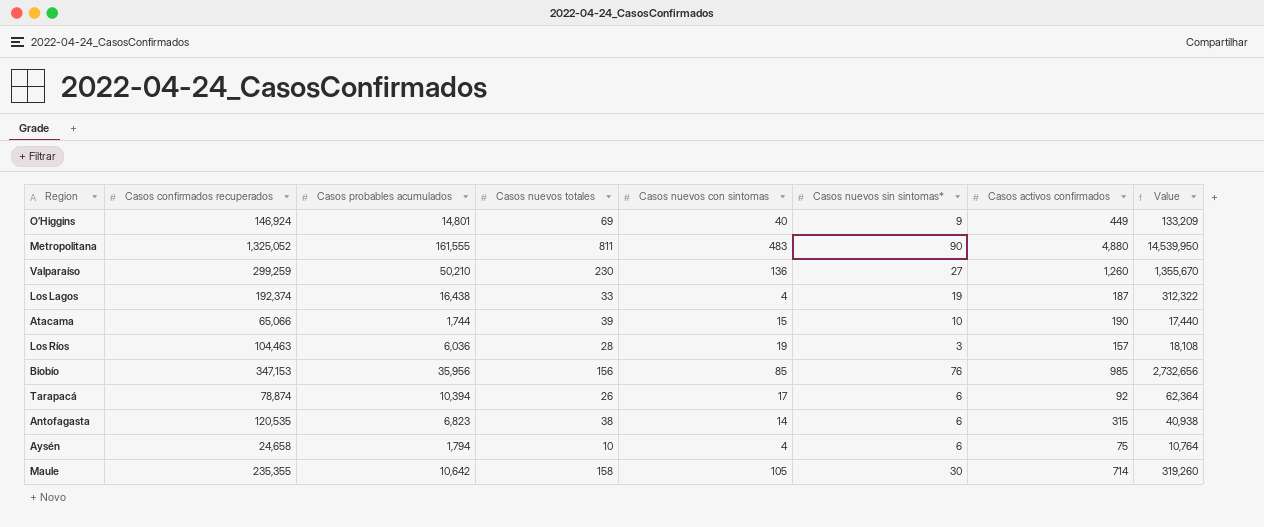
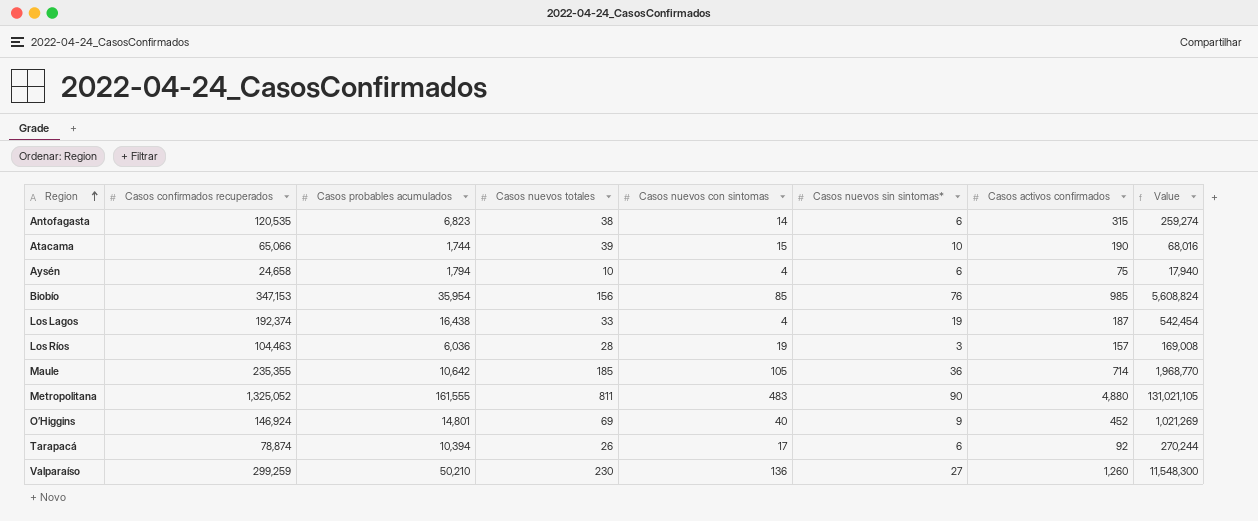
row order: none -> Region ascending
column Value | formula: [Casos probables acumulados] * [Casos nuevos sin sintomas*] -> [Casos probables acumulados] * [Casos nuevos totales]
Biobío | Casos probables acumulados: 35,956 -> 35,954
Maule | Casos nuevos totales: 158 -> 185
Maule | Casos nuevos sin sintomas*: 30 -> 36
O’Higgins | Casos activos confirmados: 449 -> 452

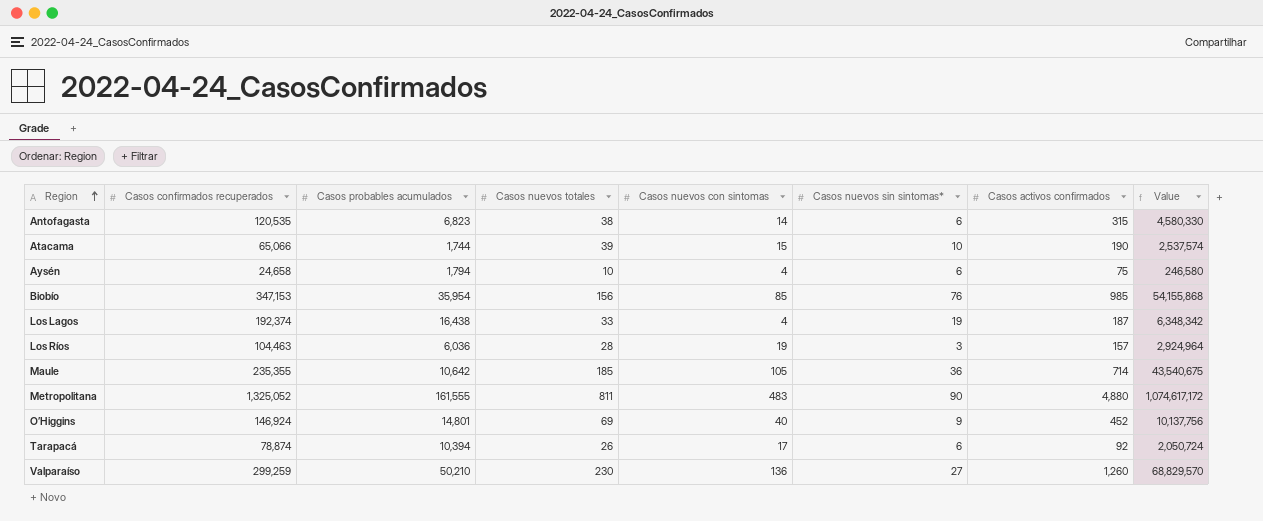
column Value | formula: [Casos probables acumulados] * [Casos nuevos totales] -> [Casos confirmados recuperados] * [Casos nuevos totales]

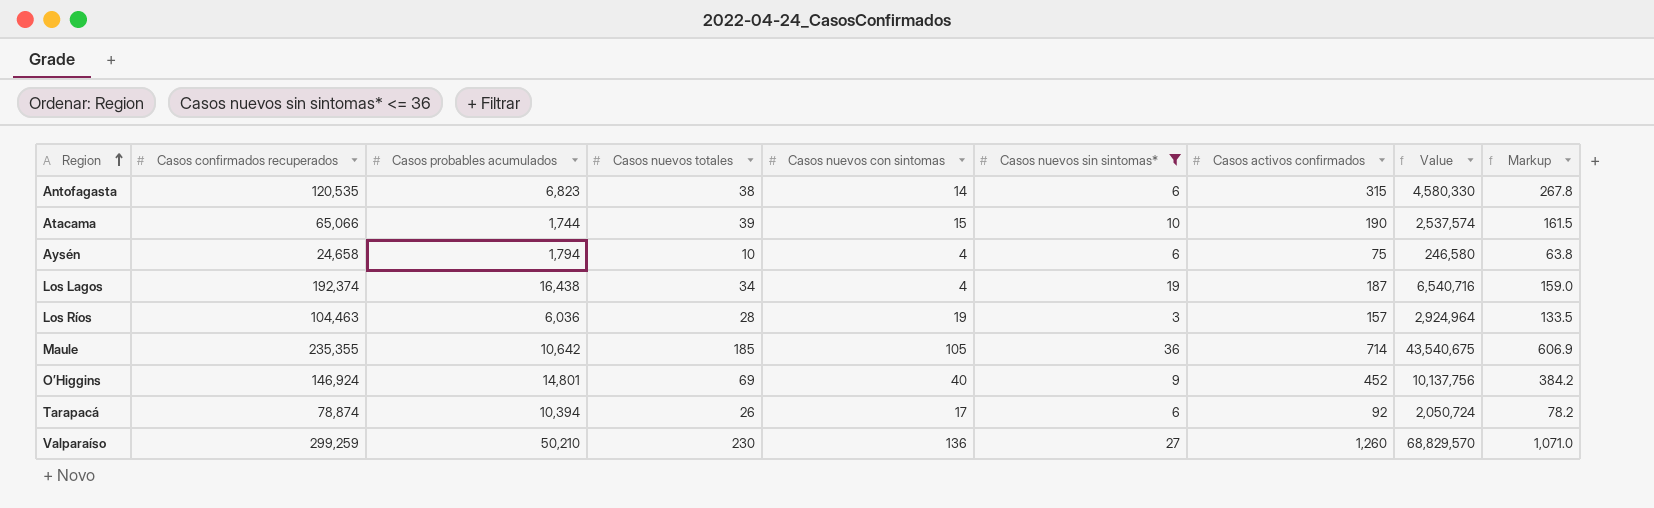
filter: none -> Casos nuevos sin sintomas* <= 36
column Markup | formula: none -> [Casos activos confirmados] * 0.85
Los Lagos | Casos nuevos totales: 33 -> 34
Los Lagos | Value: 6,348,342 -> 6,540,716

